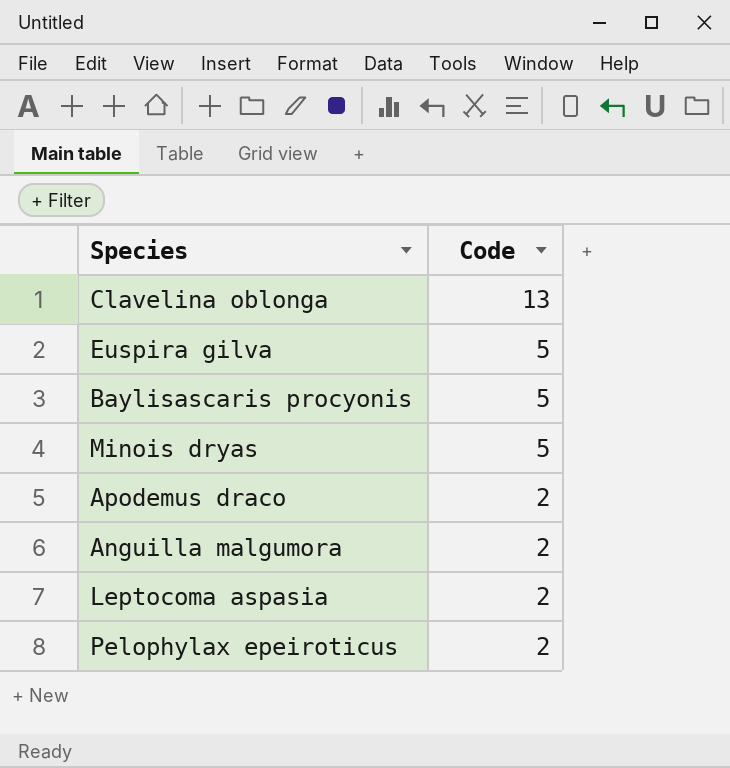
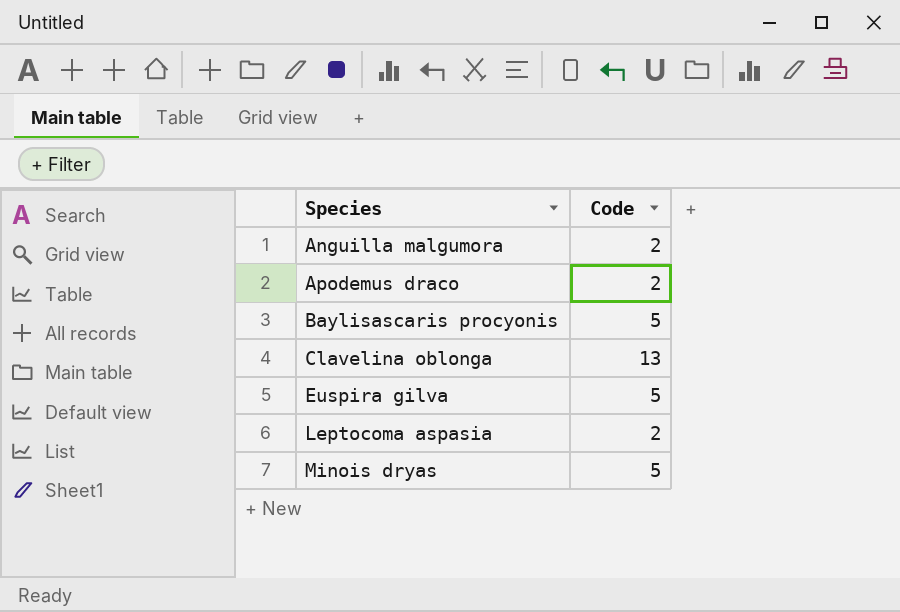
row order: Code descending -> Species ascending
row Pelophylax epeiroticus: 2 -> none

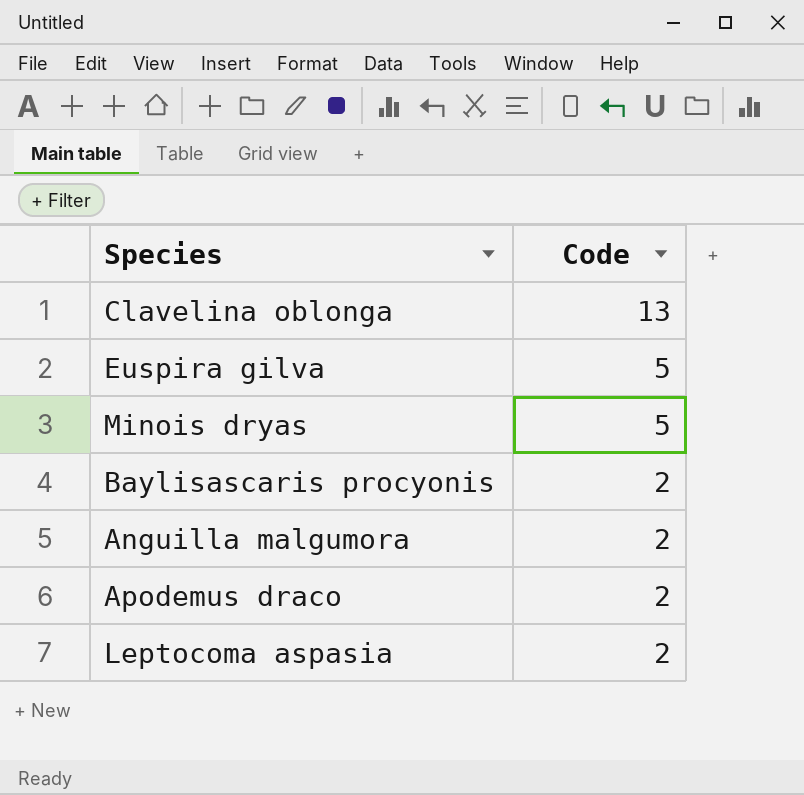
row order: Species ascending -> Code descending
Baylisascaris procyonis | Code: 5 -> 2

